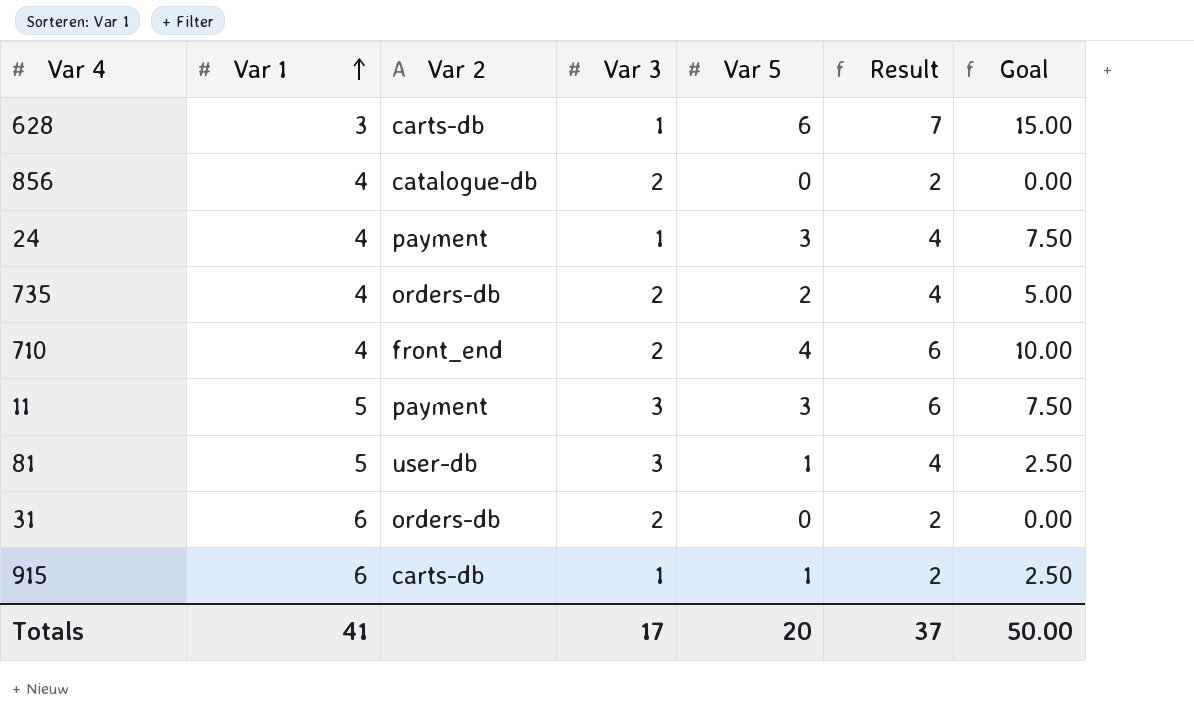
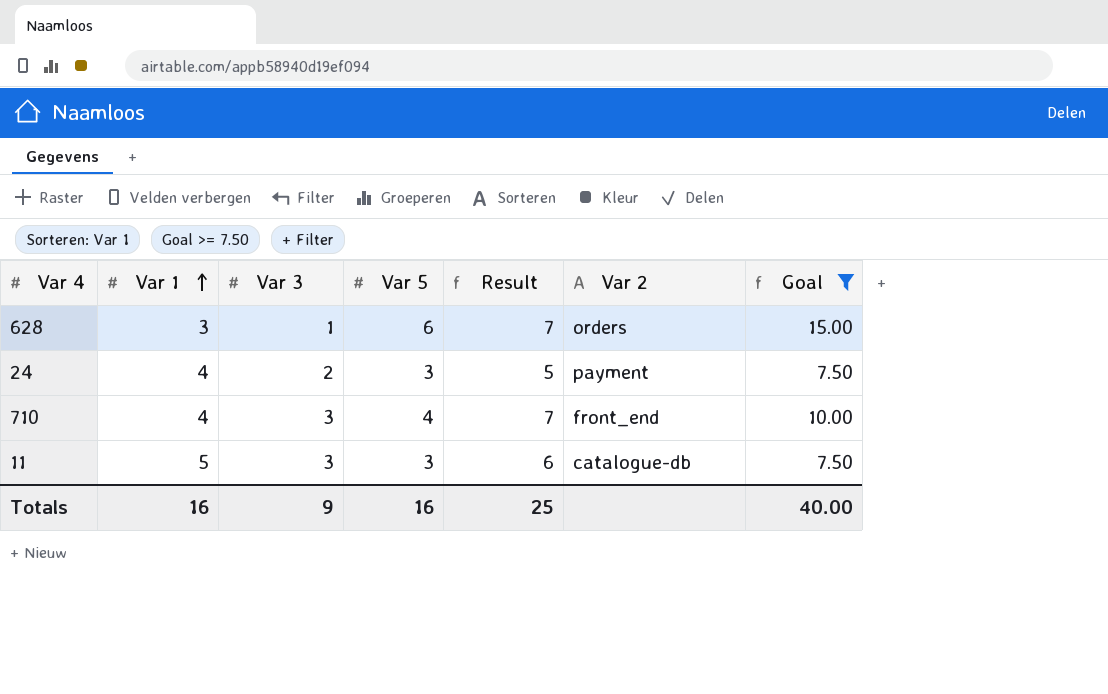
filter: none -> Goal >= 7.50
column Var 2 | position: 3 -> 6
628 | Var 2: carts-db -> orders
24 | Var 3: 1 -> 2
24 | Result: 4 -> 5
710 | Var 3: 2 -> 3
710 | Result: 6 -> 7
11 | Var 2: payment -> catalogue-db
Totals | Var 1: 41 -> 16
Totals | Var 3: 17 -> 9
Totals | Var 5: 20 -> 16
Totals | Result: 37 -> 25
Totals | Goal: 50.00 -> 40.00

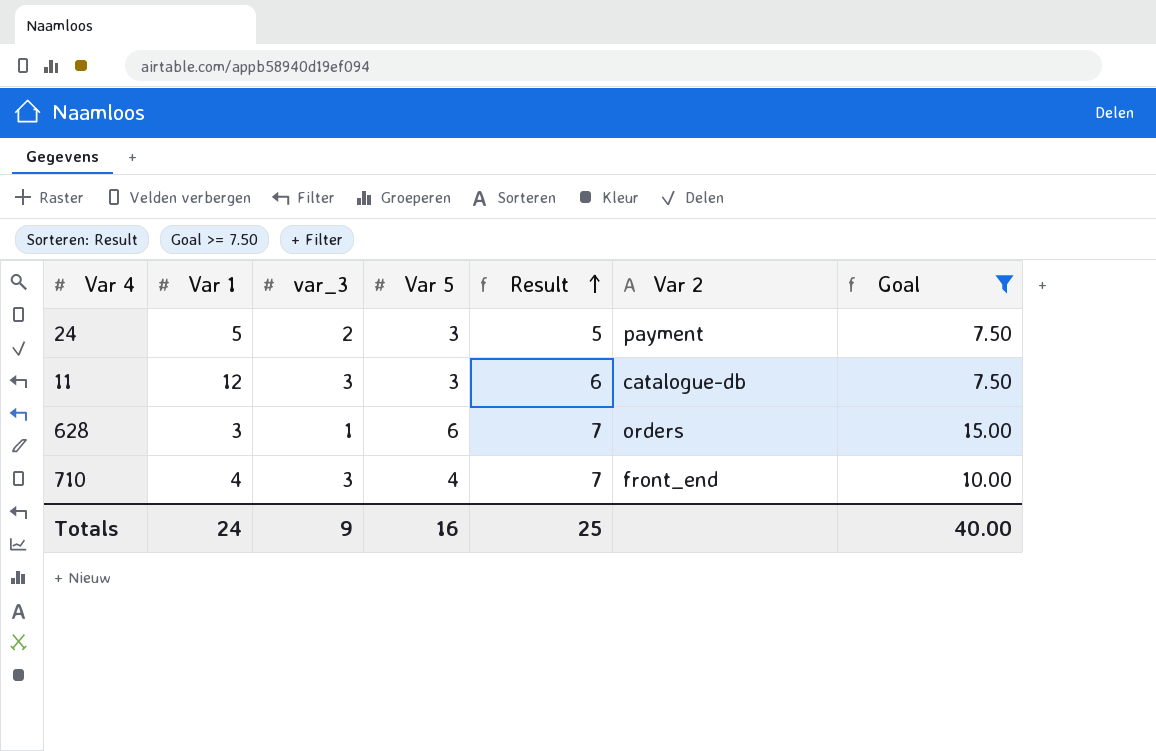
row order: Var 1 ascending -> Result ascending
column name: Var 3 -> var_3
24 | Var 1: 4 -> 5
11 | Var 1: 5 -> 12
Totals | Var 1: 16 -> 24

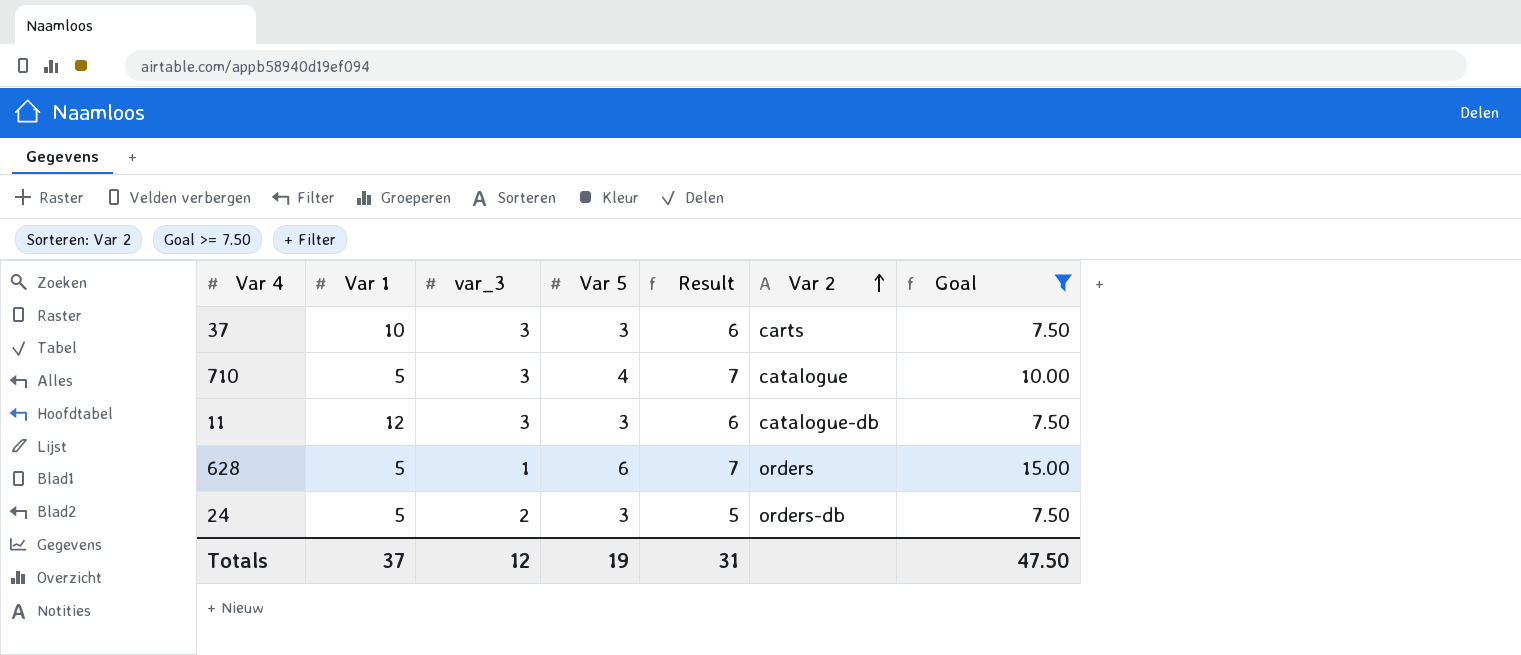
row order: Result ascending -> Var 2 ascending
row 37: none -> 10 | 3 | 3 | 6 | carts | 7.50
710 | Var 1: 4 -> 5
710 | Var 2: front_end -> catalogue
628 | Var 1: 3 -> 5
24 | Var 2: payment -> orders-db
Totals | Var 1: 24 -> 37
Totals | var_3: 9 -> 12
Totals | Var 5: 16 -> 19
Totals | Result: 25 -> 31
Totals | Goal: 40.00 -> 47.50

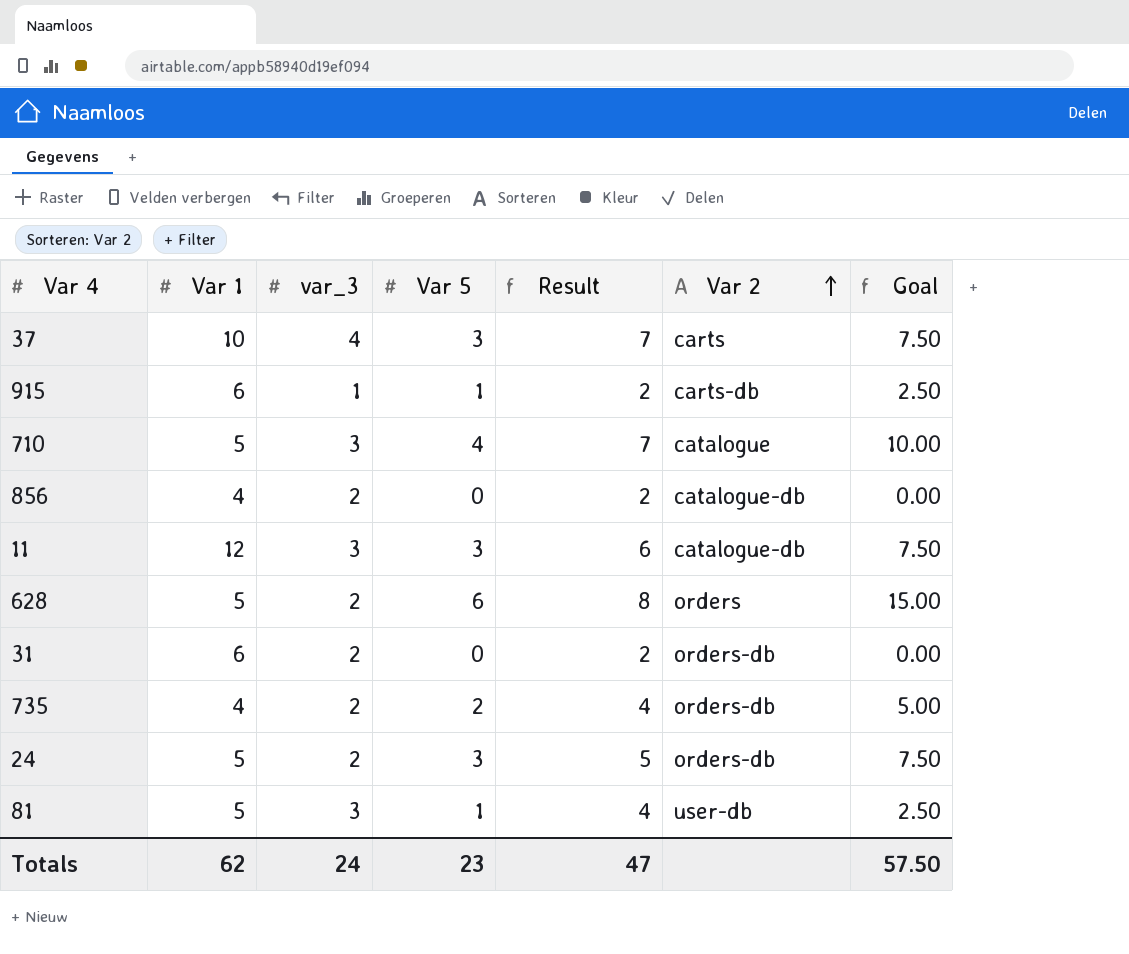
filter: Goal >= 7.50 -> none
37 | var_3: 3 -> 4
37 | Result: 6 -> 7
628 | var_3: 1 -> 2
628 | Result: 7 -> 8
Totals | Var 1: 37 -> 62
Totals | var_3: 12 -> 24
Totals | Var 5: 19 -> 23
Totals | Result: 31 -> 47
Totals | Goal: 47.50 -> 57.50

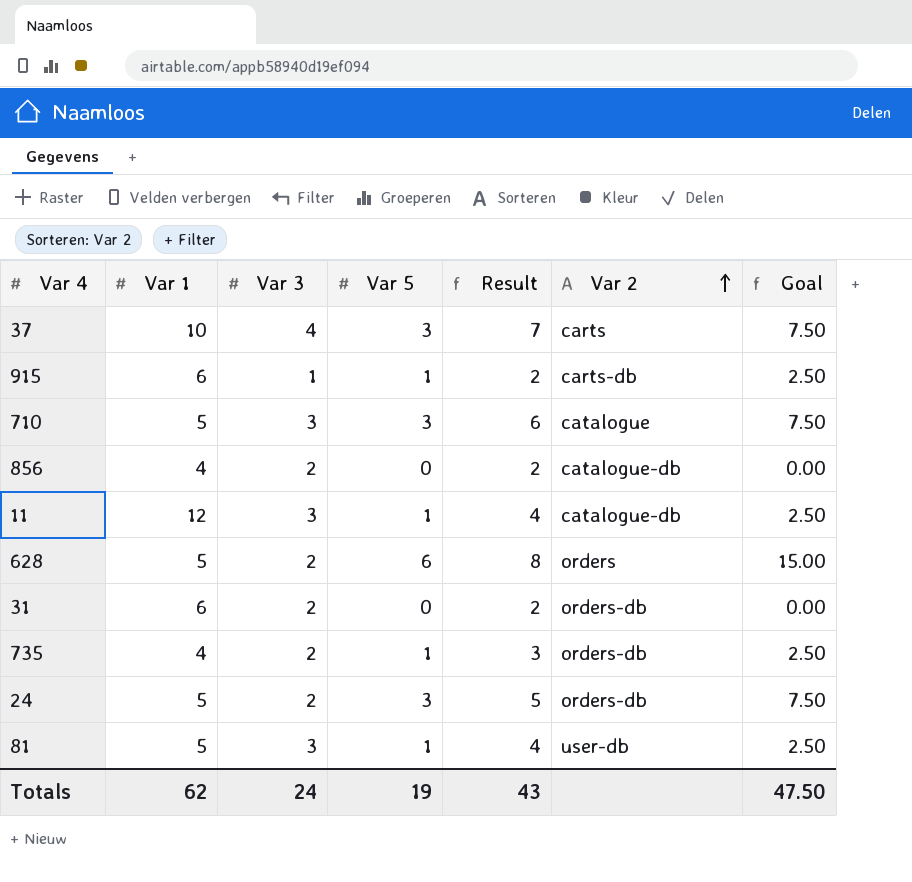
column name: var_3 -> Var 3
710 | Var 5: 4 -> 3
710 | Result: 7 -> 6
710 | Goal: 10.00 -> 7.50
11 | Var 5: 3 -> 1
11 | Result: 6 -> 4
11 | Goal: 7.50 -> 2.50
735 | Var 5: 2 -> 1
735 | Result: 4 -> 3
735 | Goal: 5.00 -> 2.50
Totals | Var 5: 23 -> 19
Totals | Result: 47 -> 43
Totals | Goal: 57.50 -> 47.50

